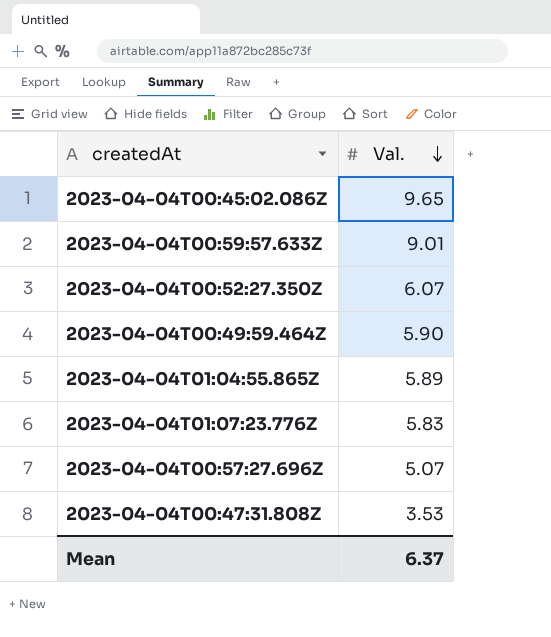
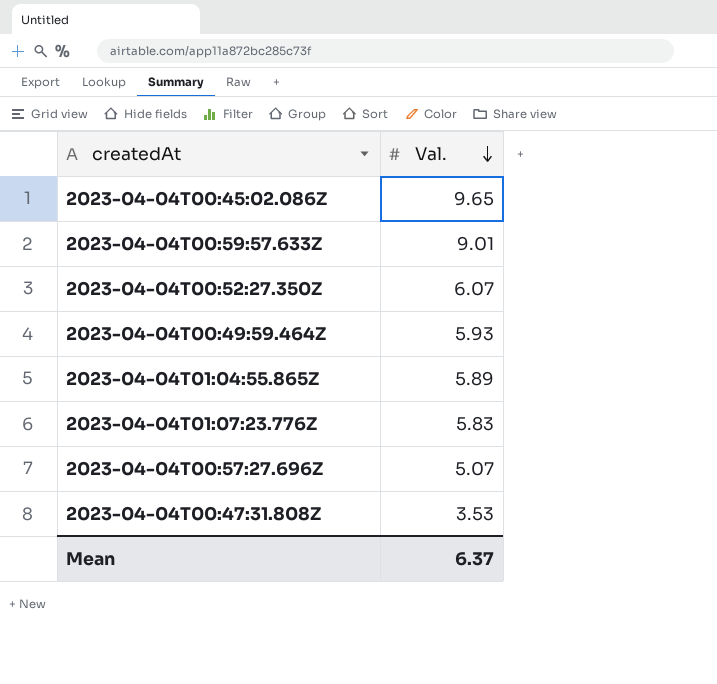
2023-04-04T00:49:59.464Z | Val.: 5.90 -> 5.93

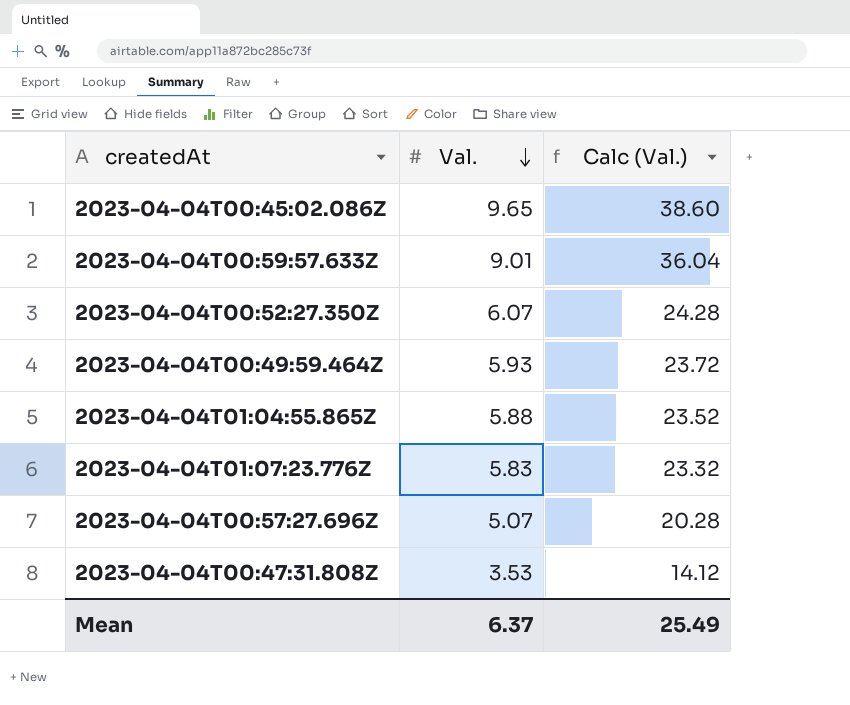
column Calc (Val.) | formula: none -> [Val.] * 4
2023-04-04T01:04:55.865Z | Val.: 5.89 -> 5.88

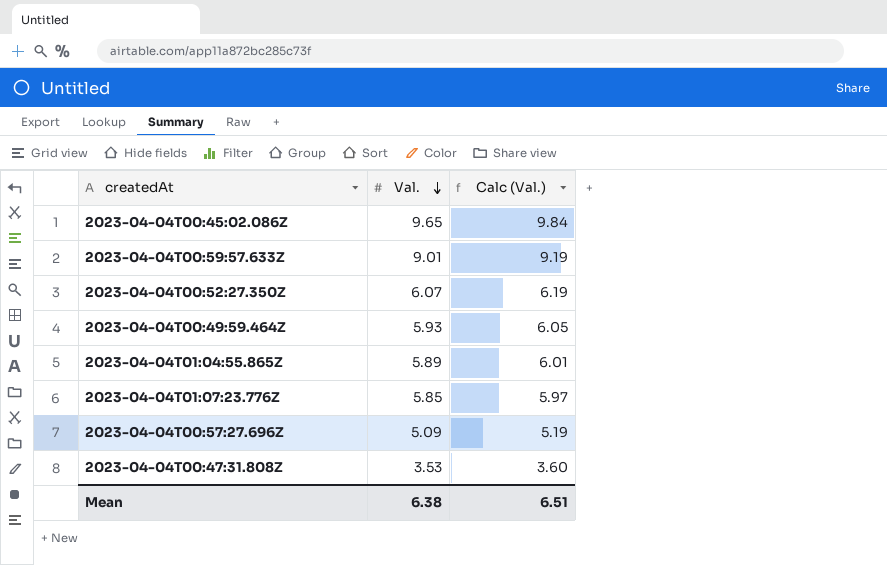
column Calc (Val.) | formula: [Val.] * 4 -> [Val.] * 1.02
2023-04-04T01:04:55.865Z | Val.: 5.88 -> 5.89
2023-04-04T01:07:23.776Z | Val.: 5.83 -> 5.85
2023-04-04T00:57:27.696Z | Val.: 5.07 -> 5.09
Mean | Val.: 6.37 -> 6.38
Mean | Calc (Val.): 25.49 -> 6.51

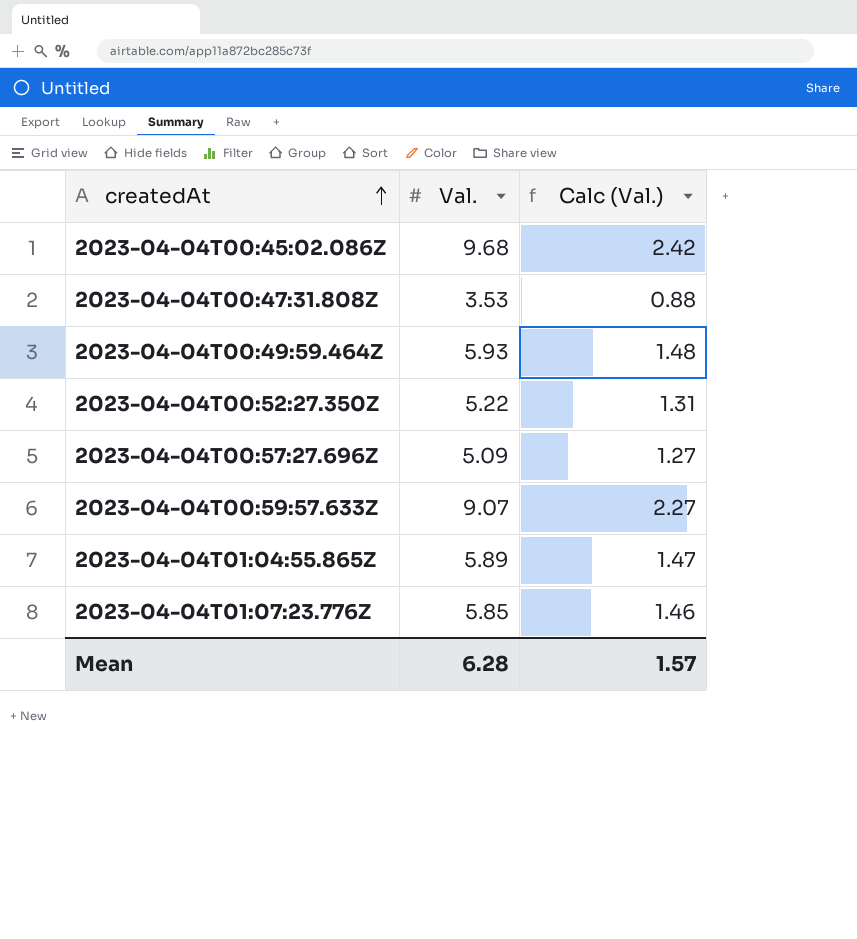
row order: Val. descending -> createdAt ascending
column Calc (Val.) | formula: [Val.] * 1.02 -> [Val.] * 0.25
2023-04-04T00:45:02.086Z | Val.: 9.65 -> 9.68
2023-04-04T00:52:27.350Z | Val.: 6.07 -> 5.22
2023-04-04T00:59:57.633Z | Val.: 9.01 -> 9.07
Mean | Val.: 6.38 -> 6.28
Mean | Calc (Val.): 6.51 -> 1.57

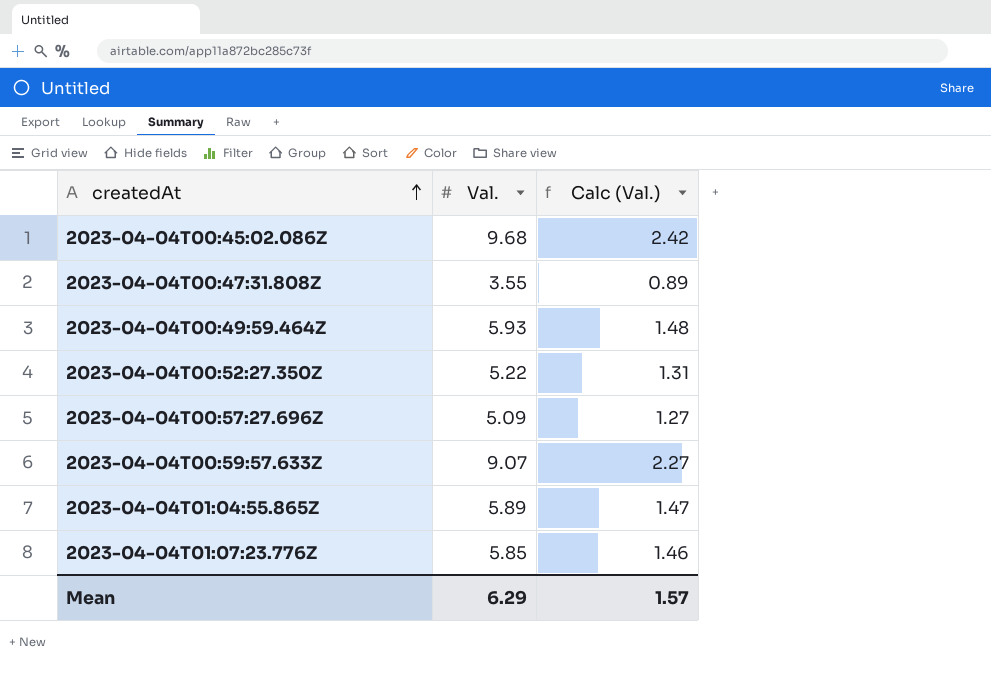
2023-04-04T00:47:31.808Z | Val.: 3.53 -> 3.55
2023-04-04T00:47:31.808Z | Calc (Val.): 0.88 -> 0.89
Mean | Val.: 6.28 -> 6.29

